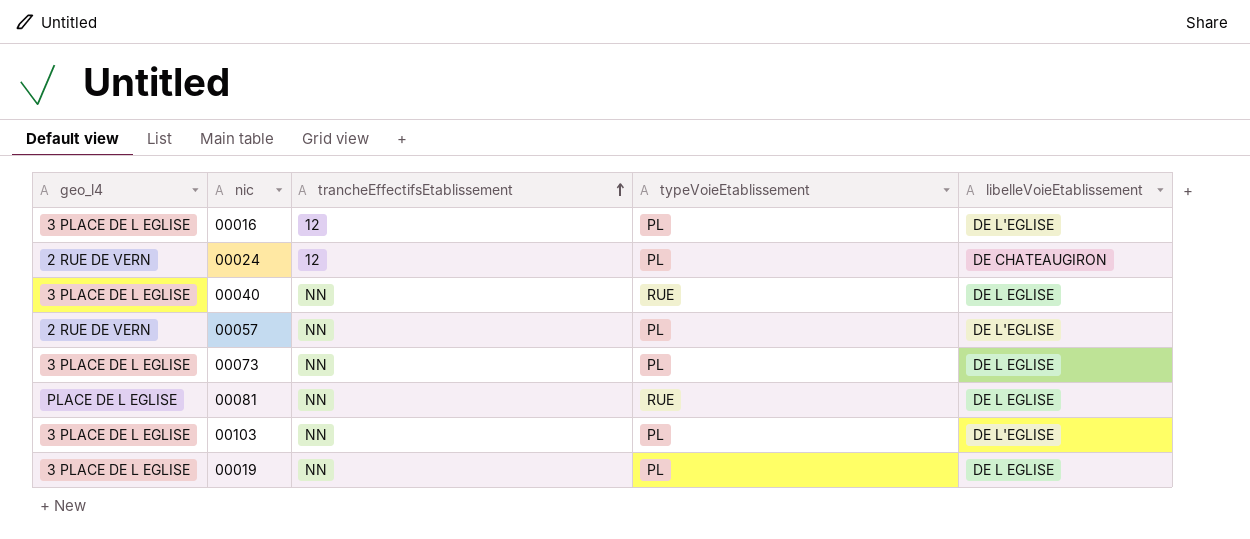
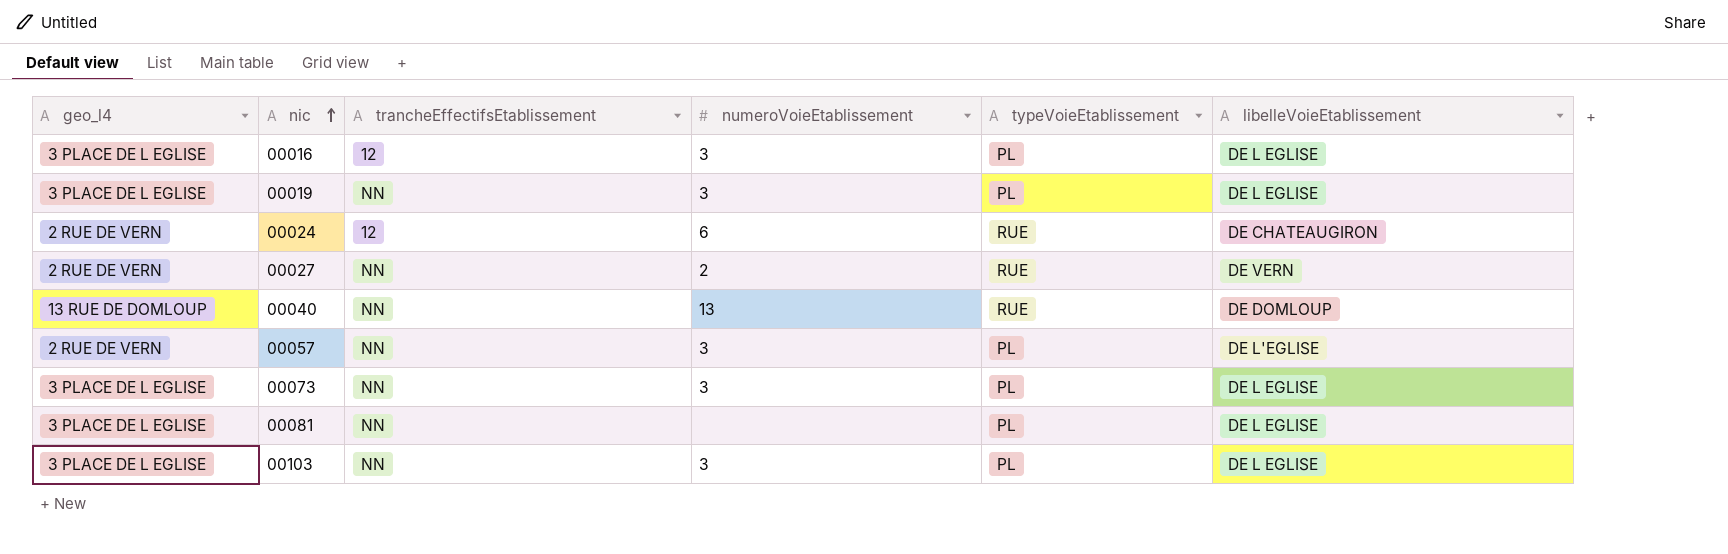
row order: trancheEffectifsEtablissement ascending -> nic ascending
column numeroVoieEtablissement | position: none -> 4
00016 | libelleVoieEtablissement: DE L'EGLISE -> DE L EGLISE
00024 | typeVoieEtablissement: PL -> RUE
row 00027: none -> 2 RUE DE VERN | NN | 2 | RUE | DE VERN
00040 | geo_l4: 3 PLACE DE L EGLISE -> 13 RUE DE DOMLOUP
00040 | libelleVoieEtablissement: DE L EGLISE -> DE DOMLOUP
00081 | geo_l4: PLACE DE L EGLISE -> 3 PLACE DE L EGLISE
00081 | typeVoieEtablissement: RUE -> PL
00103 | libelleVoieEtablissement: DE L'EGLISE -> DE L EGLISE

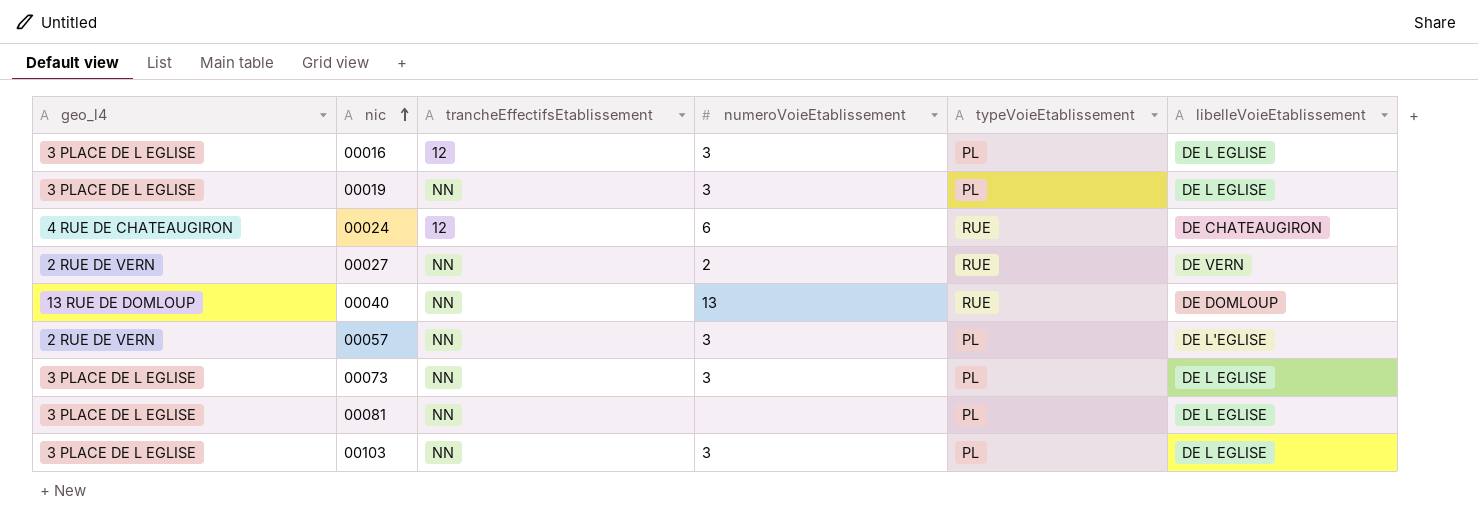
00024 | geo_l4: 2 RUE DE VERN -> 4 RUE DE CHATEAUGIRON

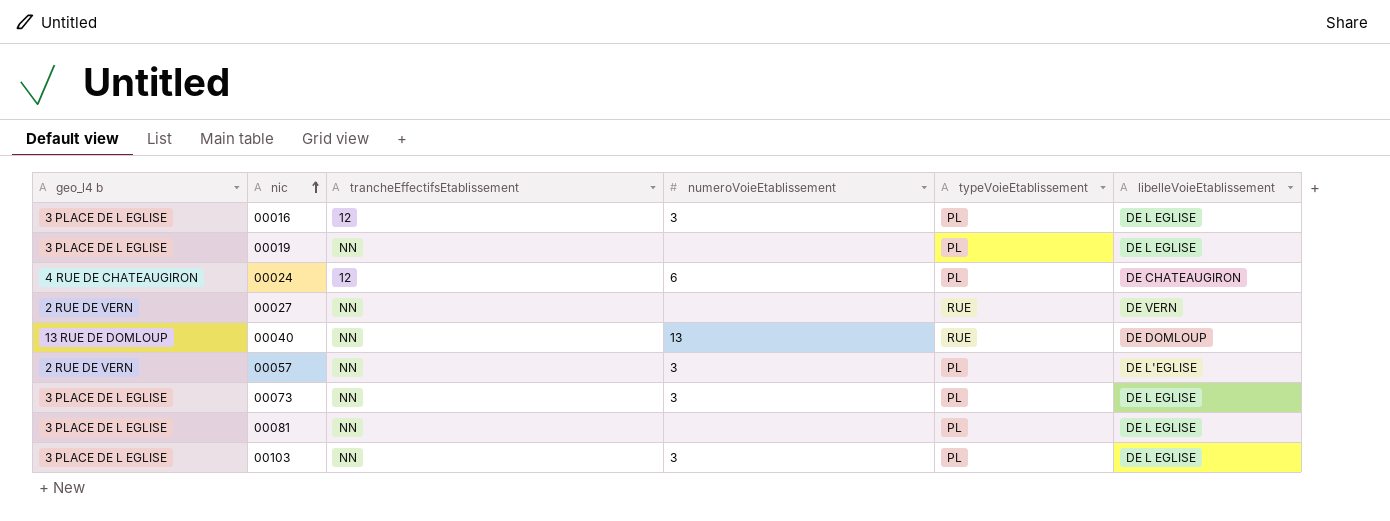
column name: geo_l4 -> geo_l4 b
00019 | numeroVoieEtablissement: 3 -> none
00024 | typeVoieEtablissement: RUE -> PL
00027 | numeroVoieEtablissement: 2 -> none

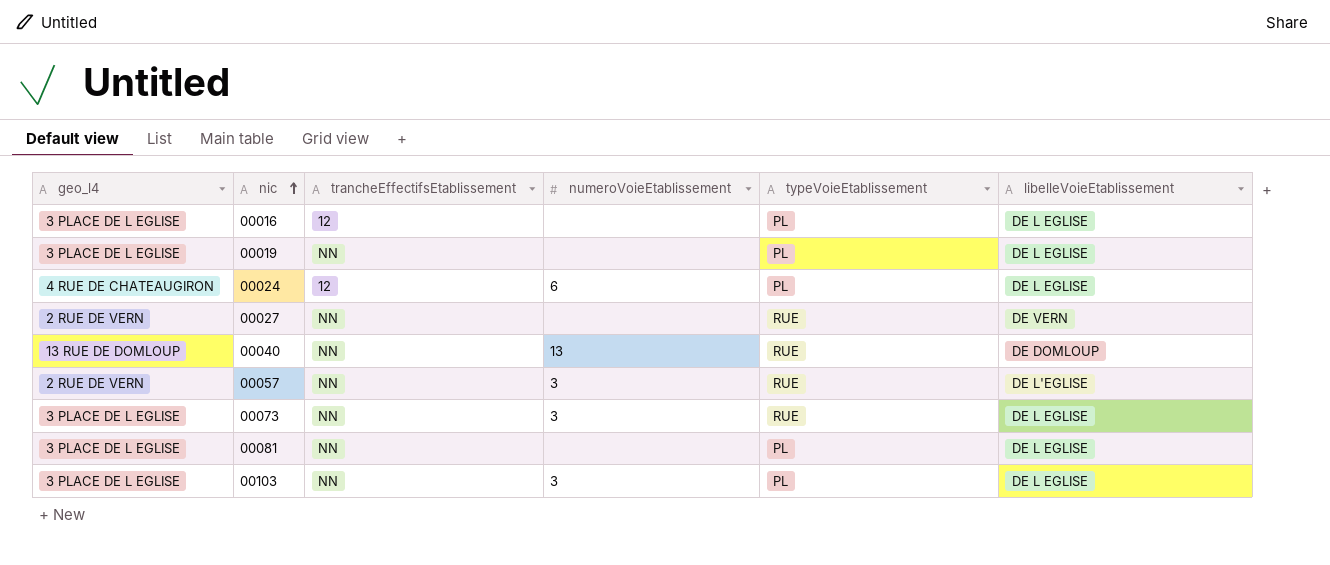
column name: geo_l4 b -> geo_l4
00016 | numeroVoieEtablissement: 3 -> none
00024 | libelleVoieEtablissement: DE CHATEAUGIRON -> DE L EGLISE
00057 | typeVoieEtablissement: PL -> RUE
00073 | typeVoieEtablissement: PL -> RUE

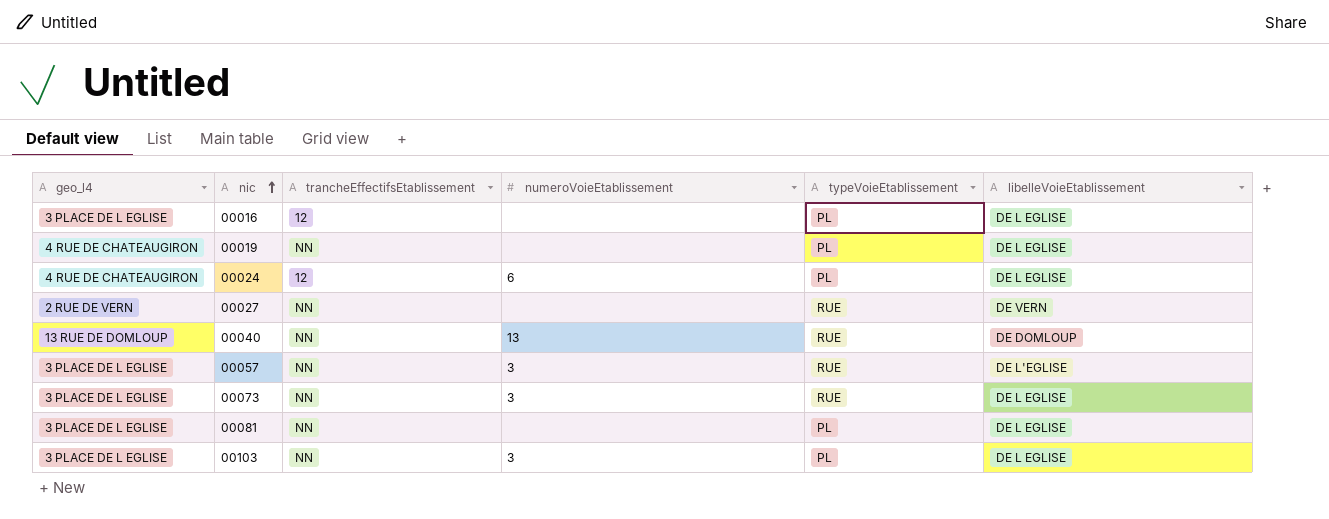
00019 | geo_l4: 3 PLACE DE L EGLISE -> 4 RUE DE CHATEAUGIRON
00057 | geo_l4: 2 RUE DE VERN -> 3 PLACE DE L EGLISE

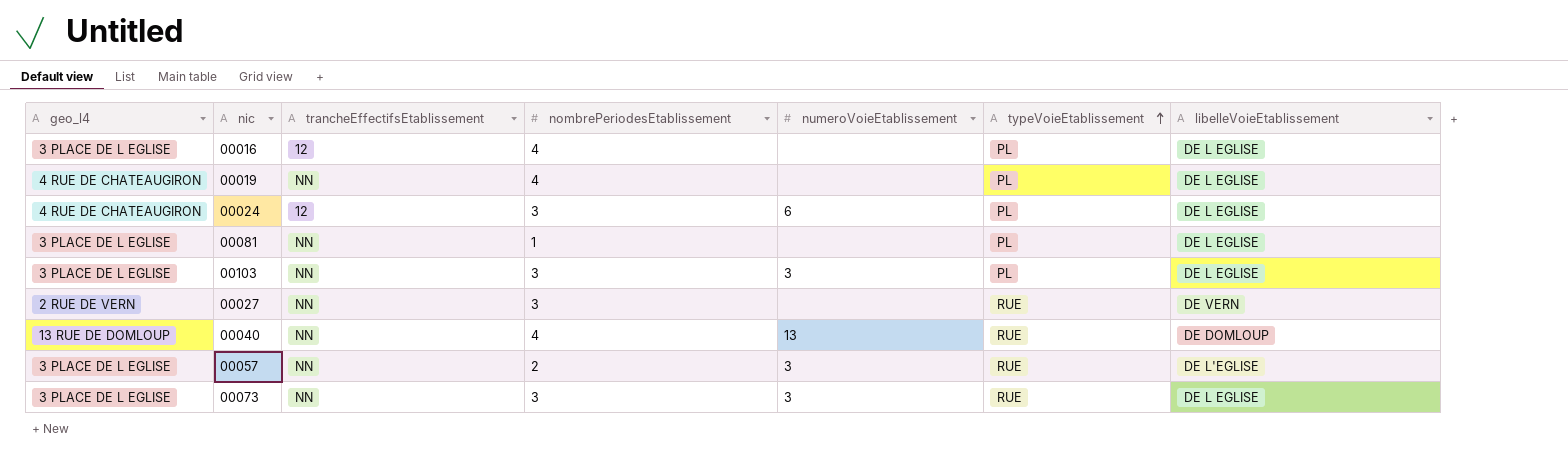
row order: nic ascending -> typeVoieEtablissement ascending
column nombrePeriodesEtablissement | position: none -> 4

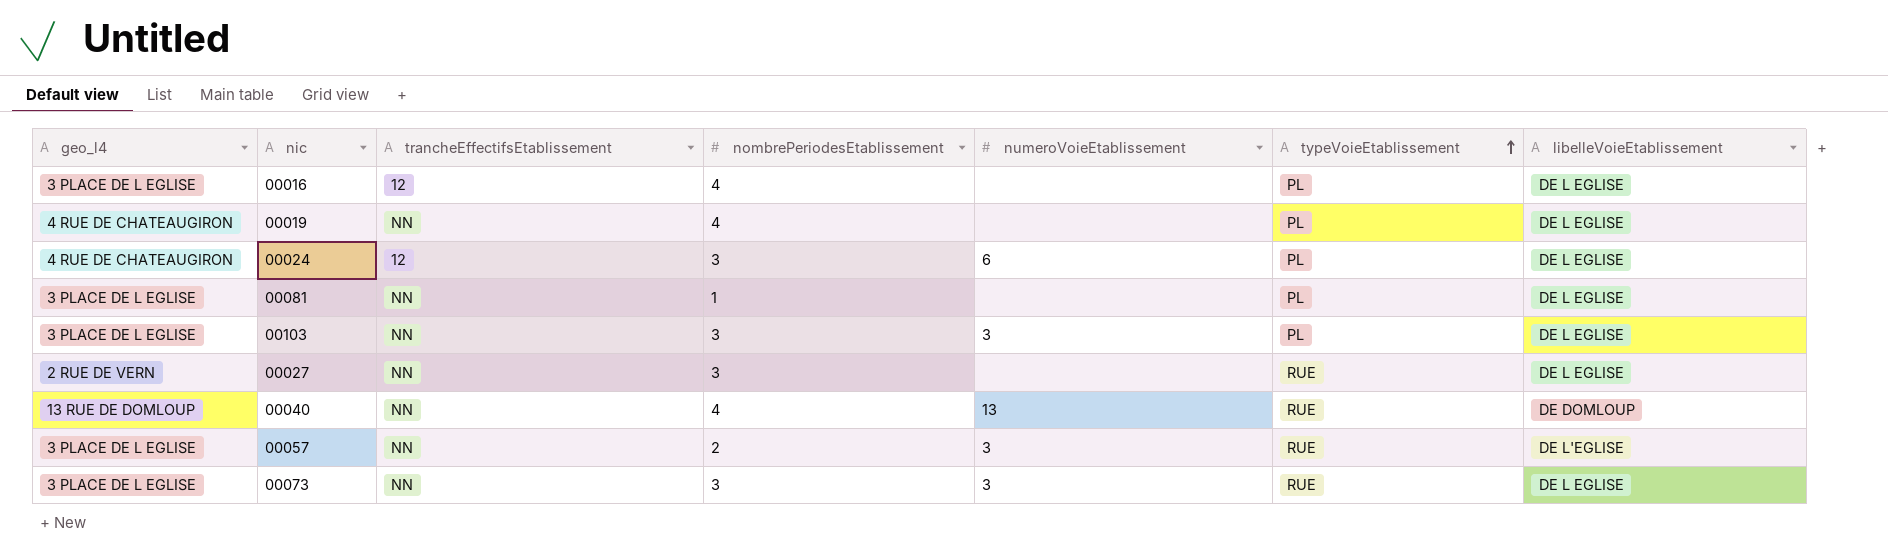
00027 | libelleVoieEtablissement: DE VERN -> DE L EGLISE

